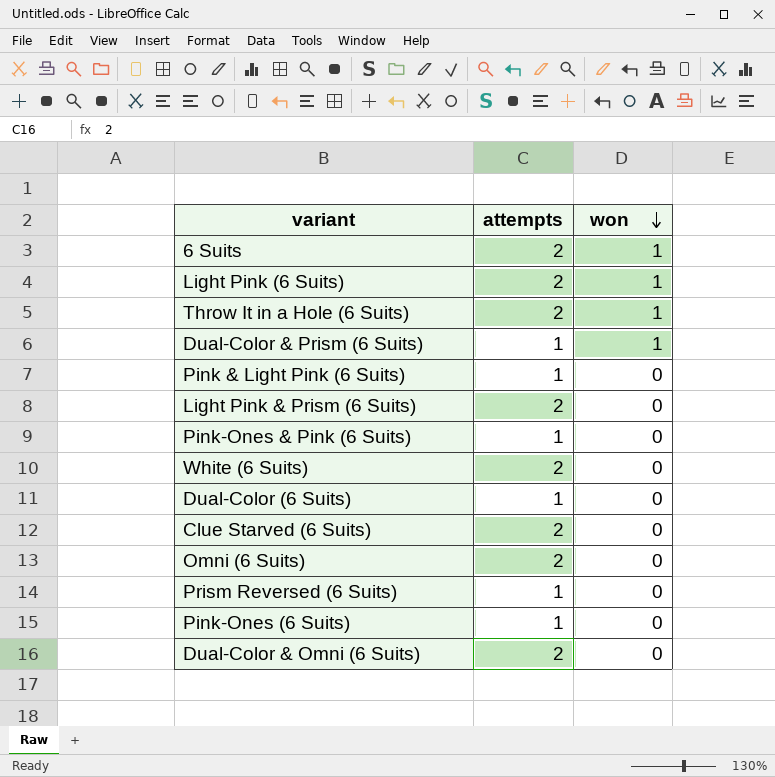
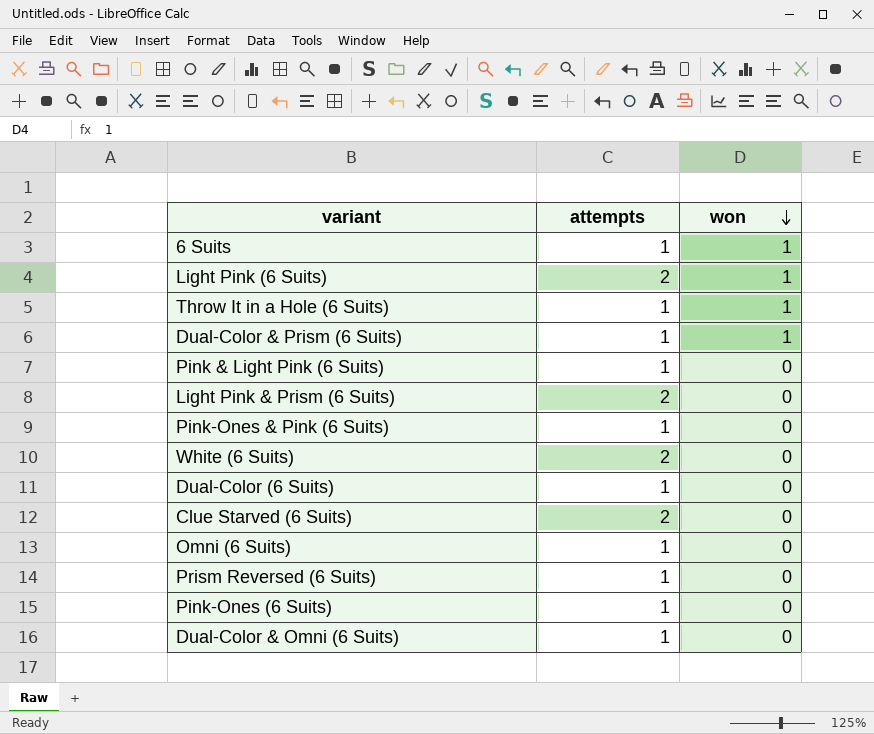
6 Suits | attempts: 2 -> 1
Throw It in a Hole (6 Suits) | attempts: 2 -> 1
Omni (6 Suits) | attempts: 2 -> 1
Dual-Color & Omni (6 Suits) | attempts: 2 -> 1

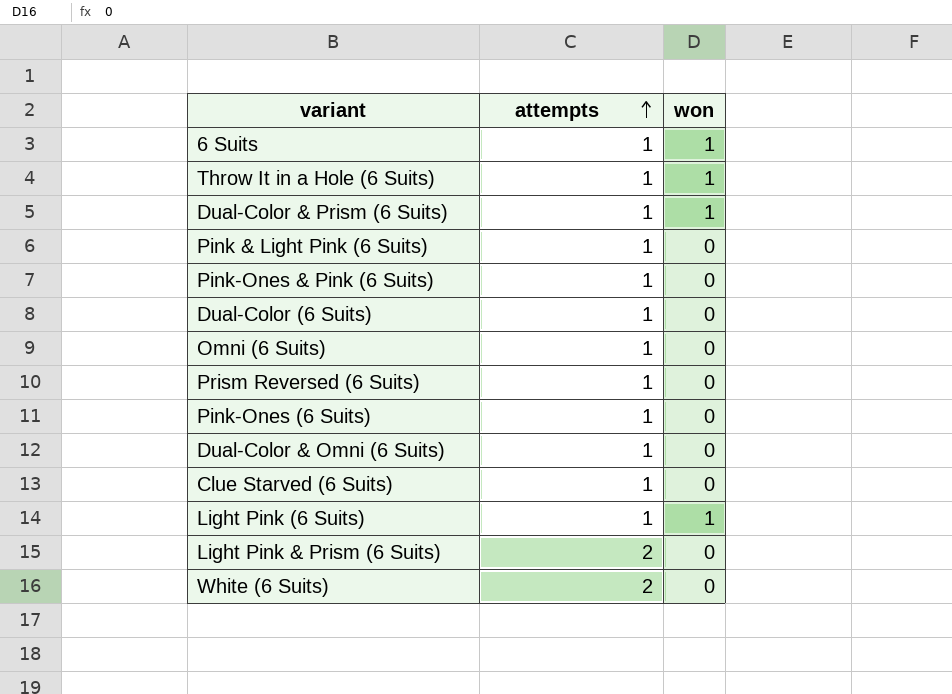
row order: won descending -> attempts ascending
Clue Starved (6 Suits) | attempts: 2 -> 1
Light Pink (6 Suits) | attempts: 2 -> 1

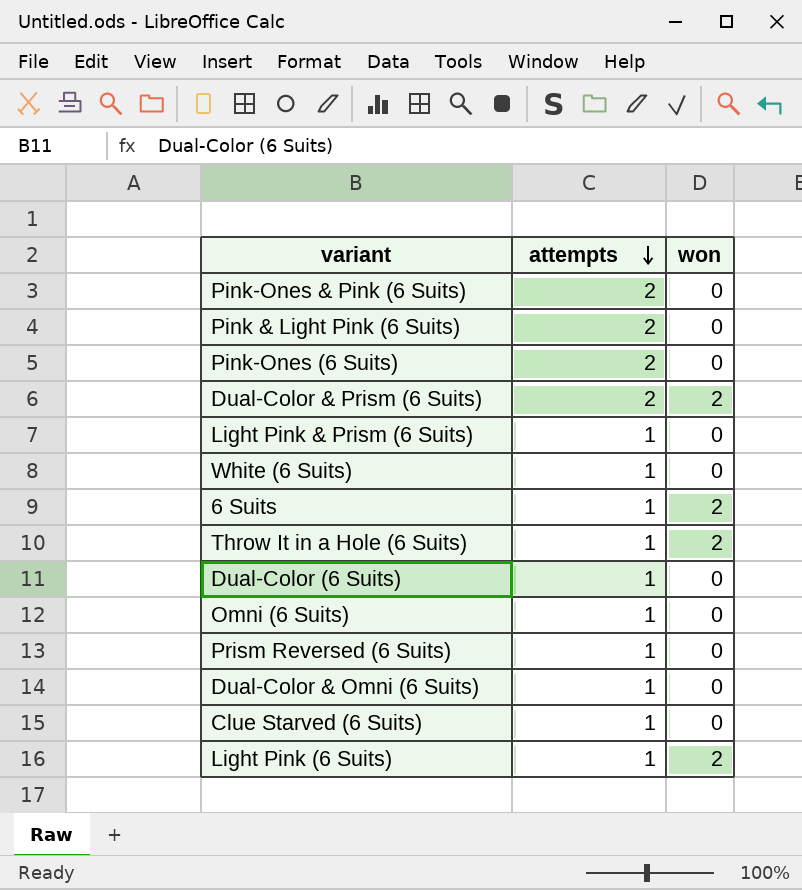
row order: attempts ascending -> attempts descending
Pink-Ones & Pink (6 Suits) | attempts: 1 -> 2
Pink & Light Pink (6 Suits) | attempts: 1 -> 2
Pink-Ones (6 Suits) | attempts: 1 -> 2
Dual-Color & Prism (6 Suits) | attempts: 1 -> 2
Dual-Color & Prism (6 Suits) | won: 1 -> 2
Light Pink & Prism (6 Suits) | attempts: 2 -> 1
White (6 Suits) | attempts: 2 -> 1
6 Suits | won: 1 -> 2
Throw It in a Hole (6 Suits) | won: 1 -> 2
Light Pink (6 Suits) | won: 1 -> 2

